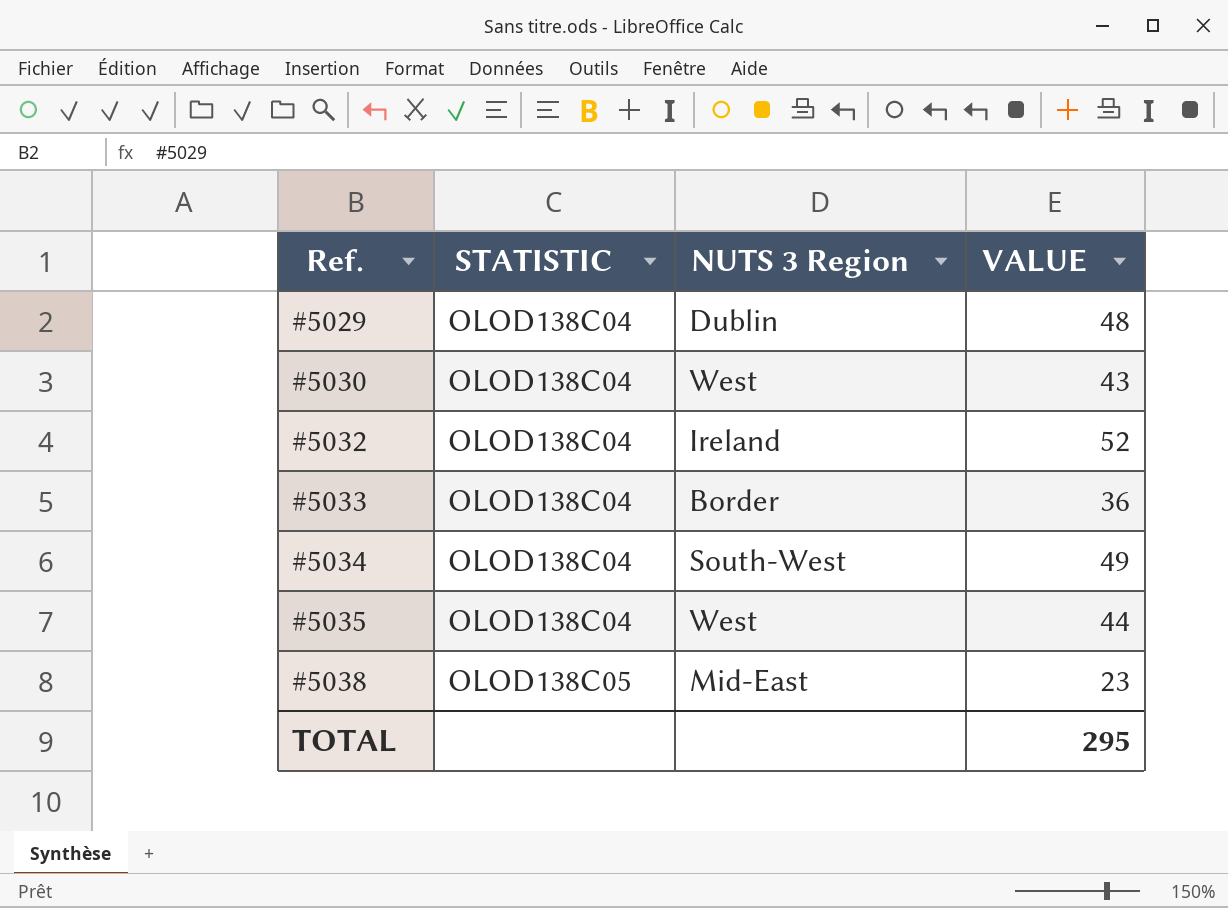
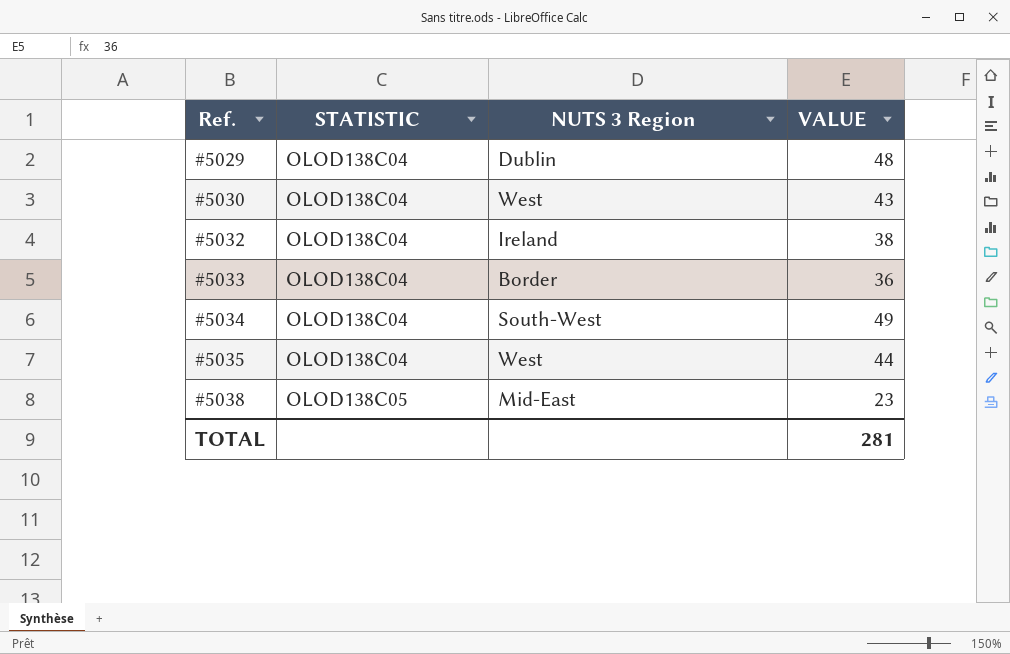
#5032 | VALUE: 52 -> 38
TOTAL | VALUE: 295 -> 281

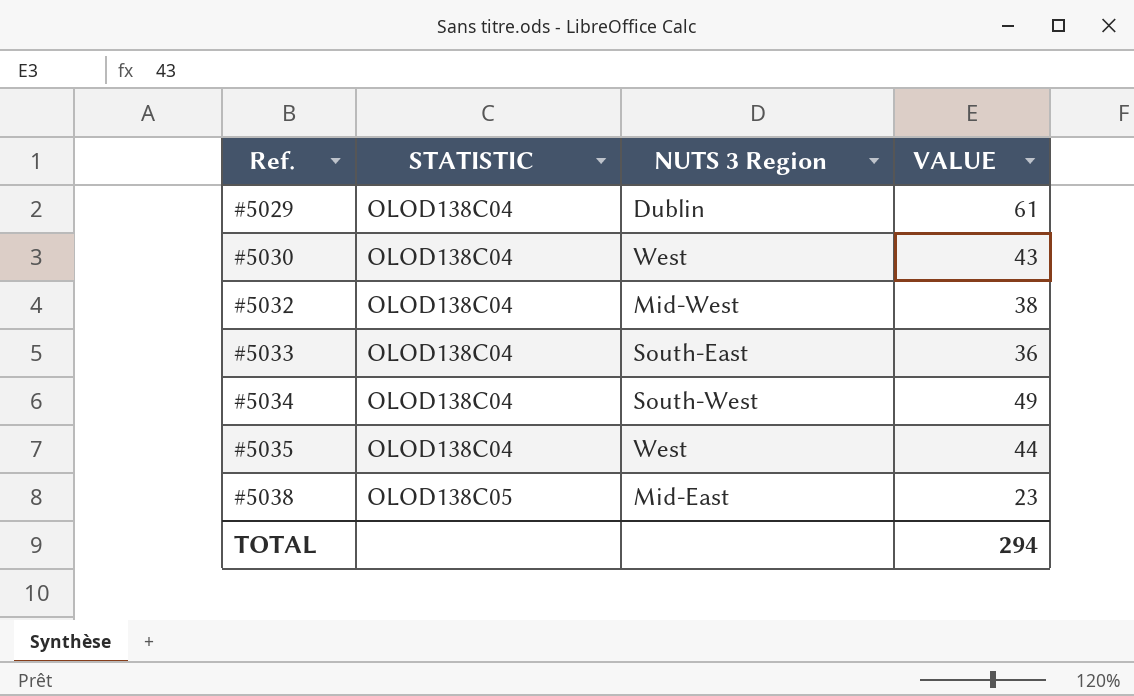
#5029 | VALUE: 48 -> 61
#5032 | NUTS 3 Region: Ireland -> Mid-West
#5033 | NUTS 3 Region: Border -> South-East
TOTAL | VALUE: 281 -> 294

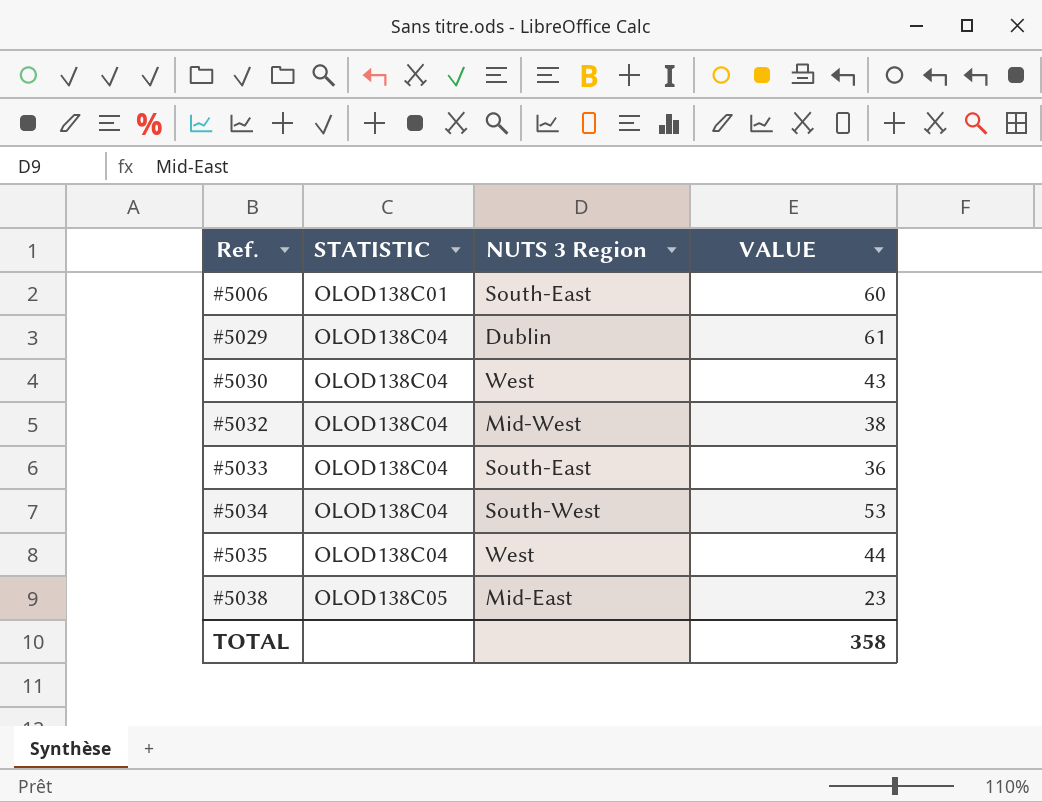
row #5006: none -> OLOD138C01 | South-East | 60
#5034 | VALUE: 49 -> 53
TOTAL | VALUE: 294 -> 358

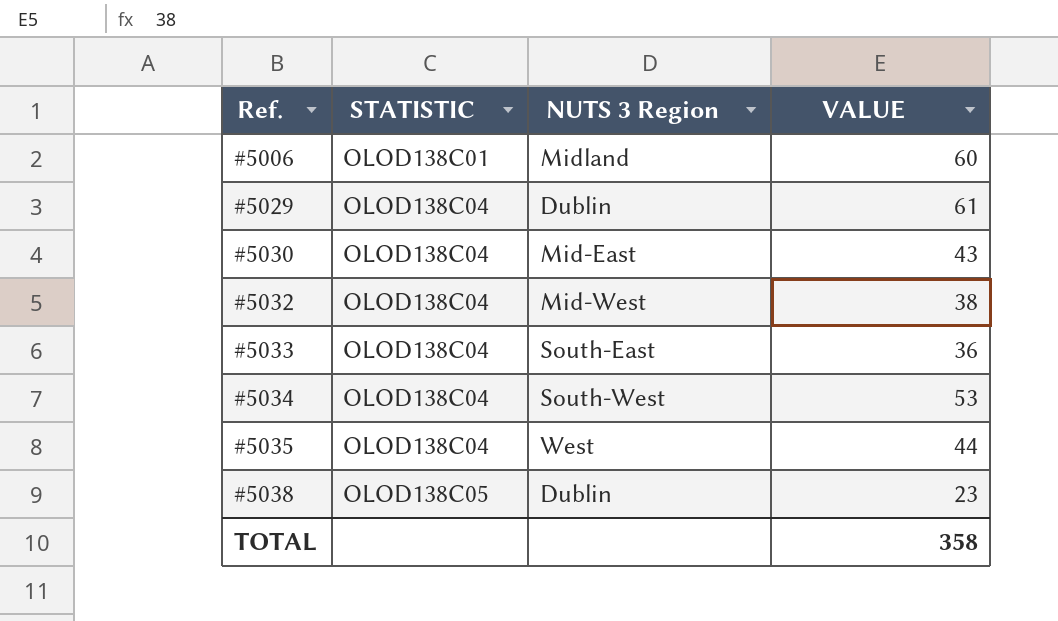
#5006 | NUTS 3 Region: South-East -> Midland
#5030 | NUTS 3 Region: West -> Mid-East
#5038 | NUTS 3 Region: Mid-East -> Dublin

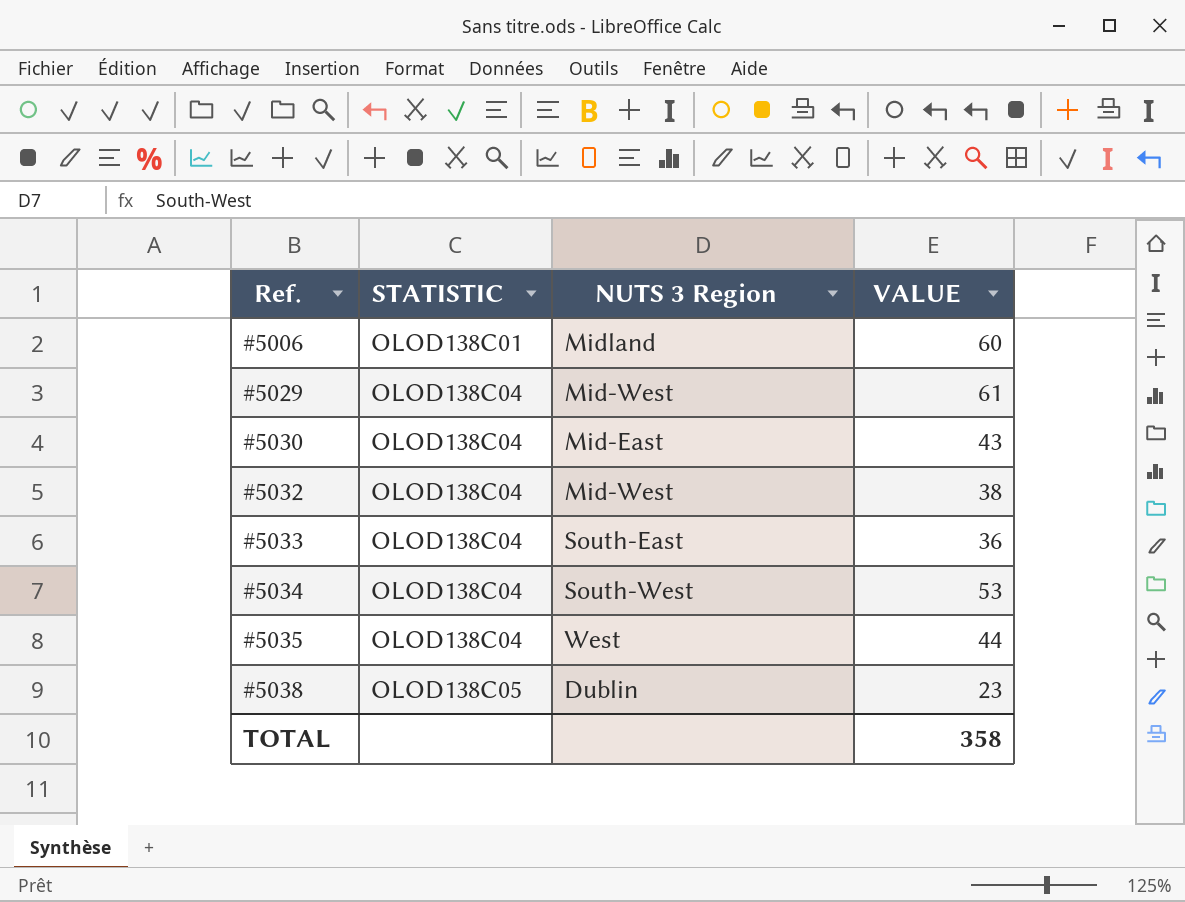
#5029 | NUTS 3 Region: Dublin -> Mid-West

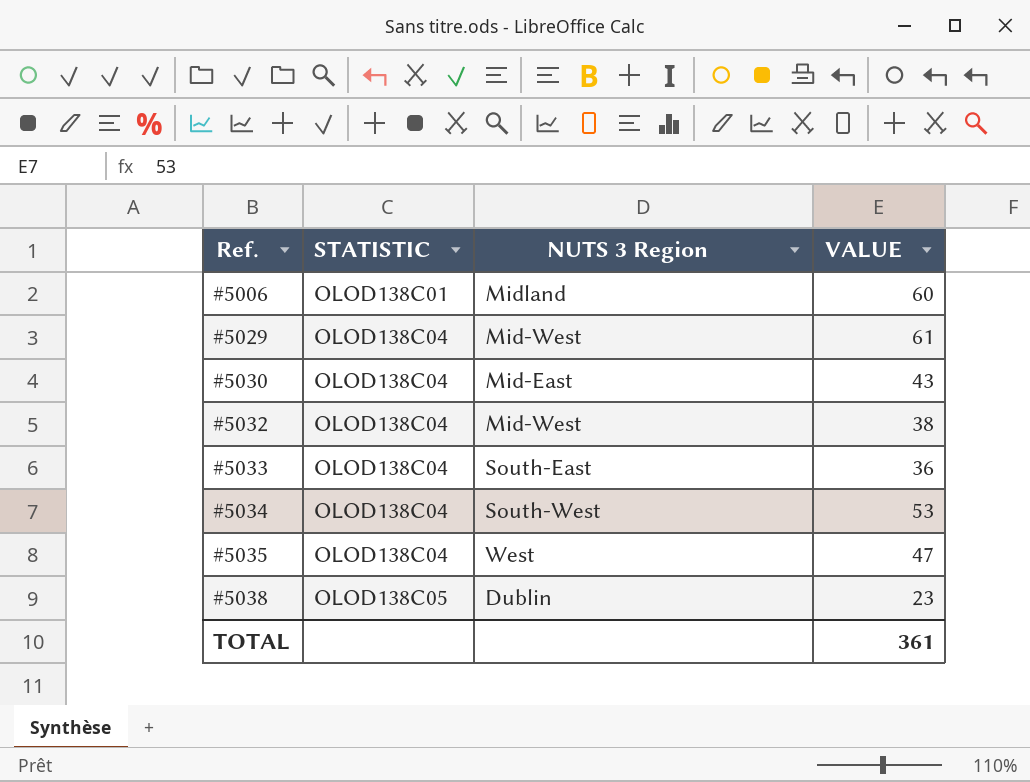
#5035 | VALUE: 44 -> 47
TOTAL | VALUE: 358 -> 361

